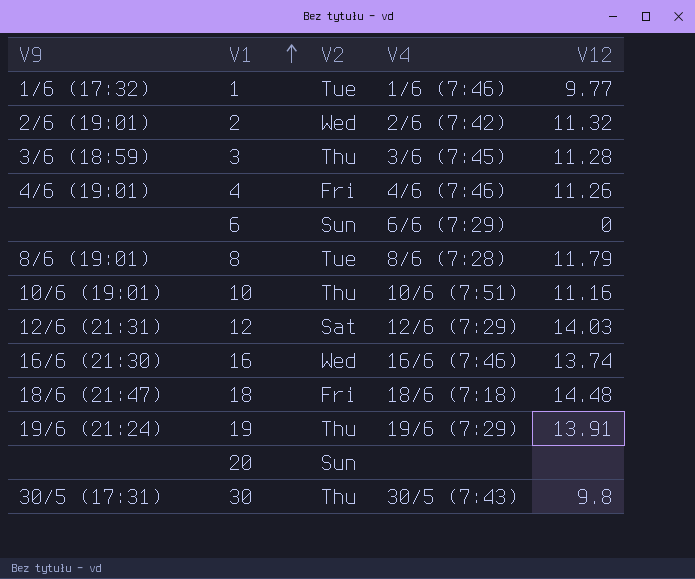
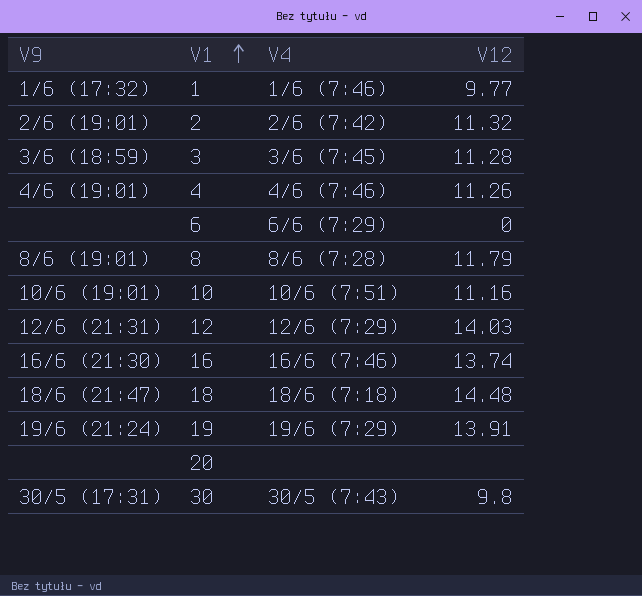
column V2 | position: 3 -> none

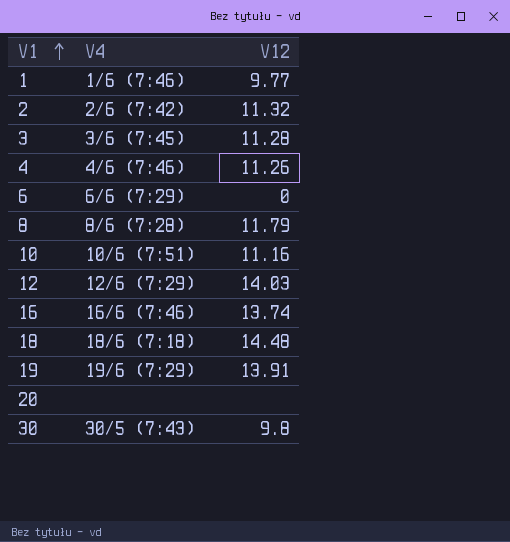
column V9 | position: 1 -> none

